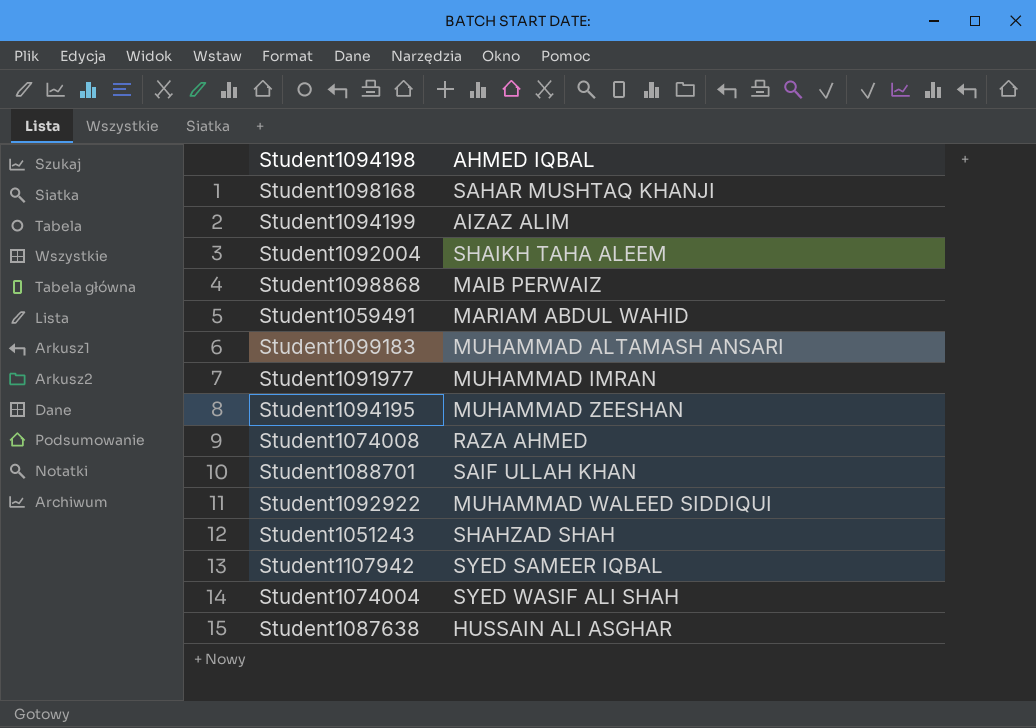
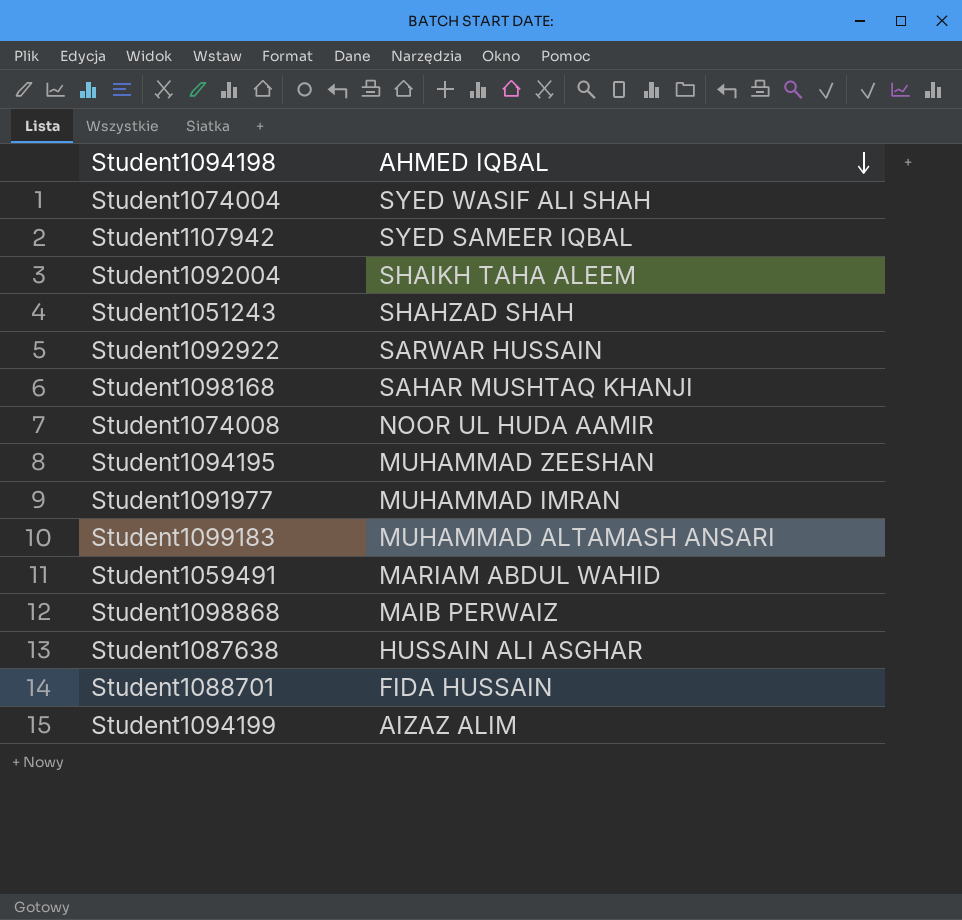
row order: none -> AHMED IQBAL descending
Student1092922 | AHMED IQBAL: MUHAMMAD WALEED SIDDIQUI -> SARWAR HUSSAIN
Student1074008 | AHMED IQBAL: RAZA AHMED -> NOOR UL HUDA AAMIR
Student1088701 | AHMED IQBAL: SAIF ULLAH KHAN -> FIDA HUSSAIN

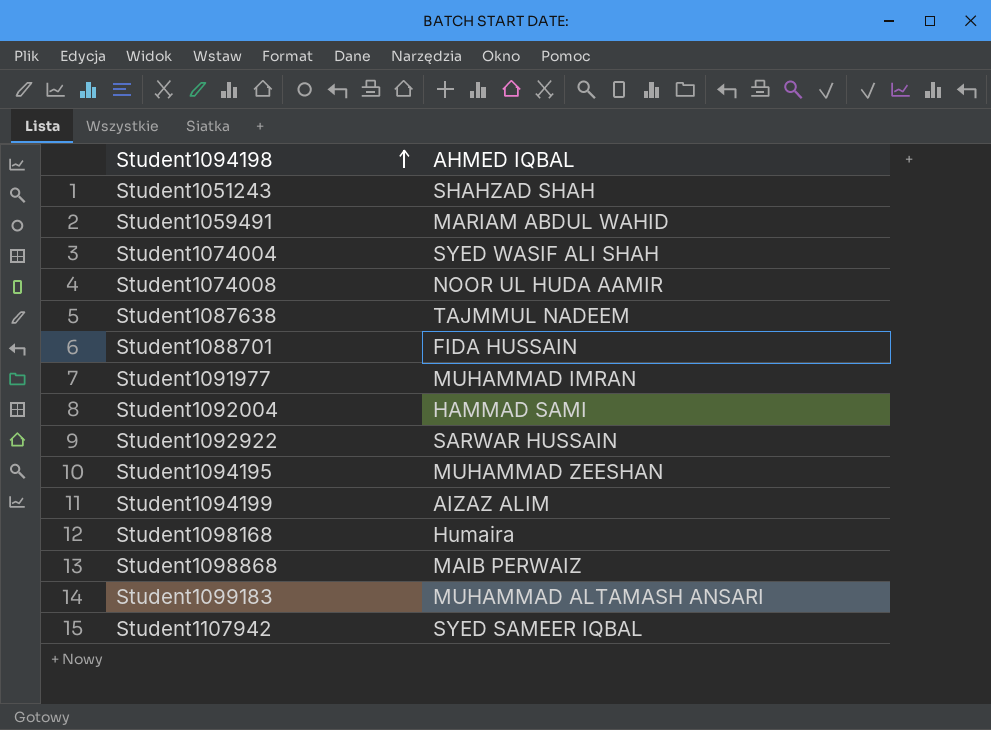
row order: AHMED IQBAL descending -> Student1094198 ascending
Student1087638 | AHMED IQBAL: HUSSAIN ALI ASGHAR -> TAJMMUL NADEEM
Student1092004 | AHMED IQBAL: SHAIKH TAHA ALEEM -> HAMMAD SAMI
Student1098168 | AHMED IQBAL: SAHAR MUSHTAQ KHANJI -> Humaira

